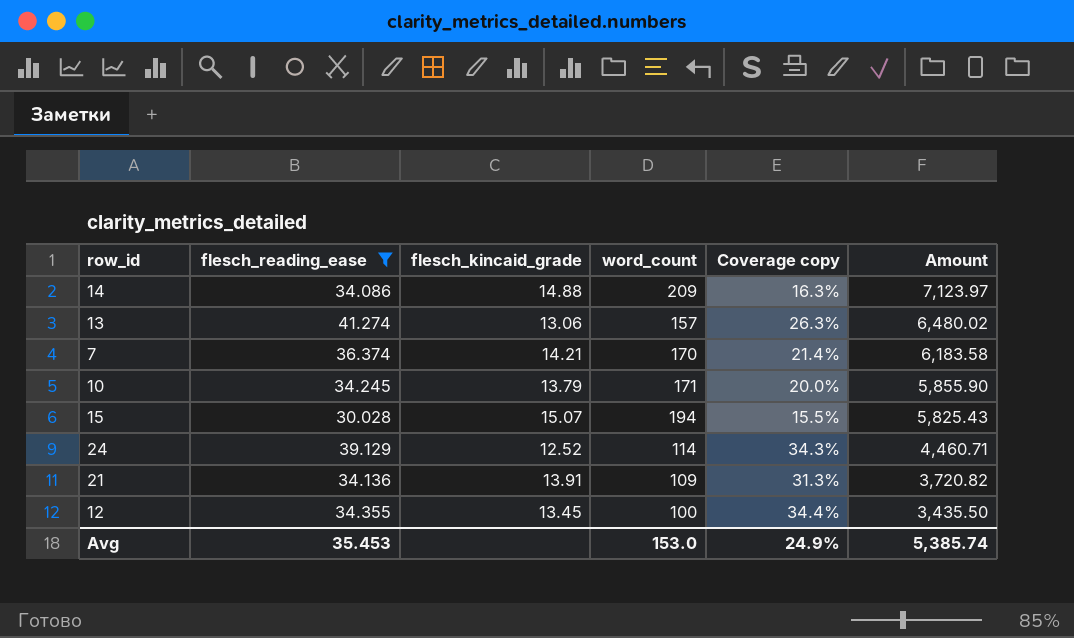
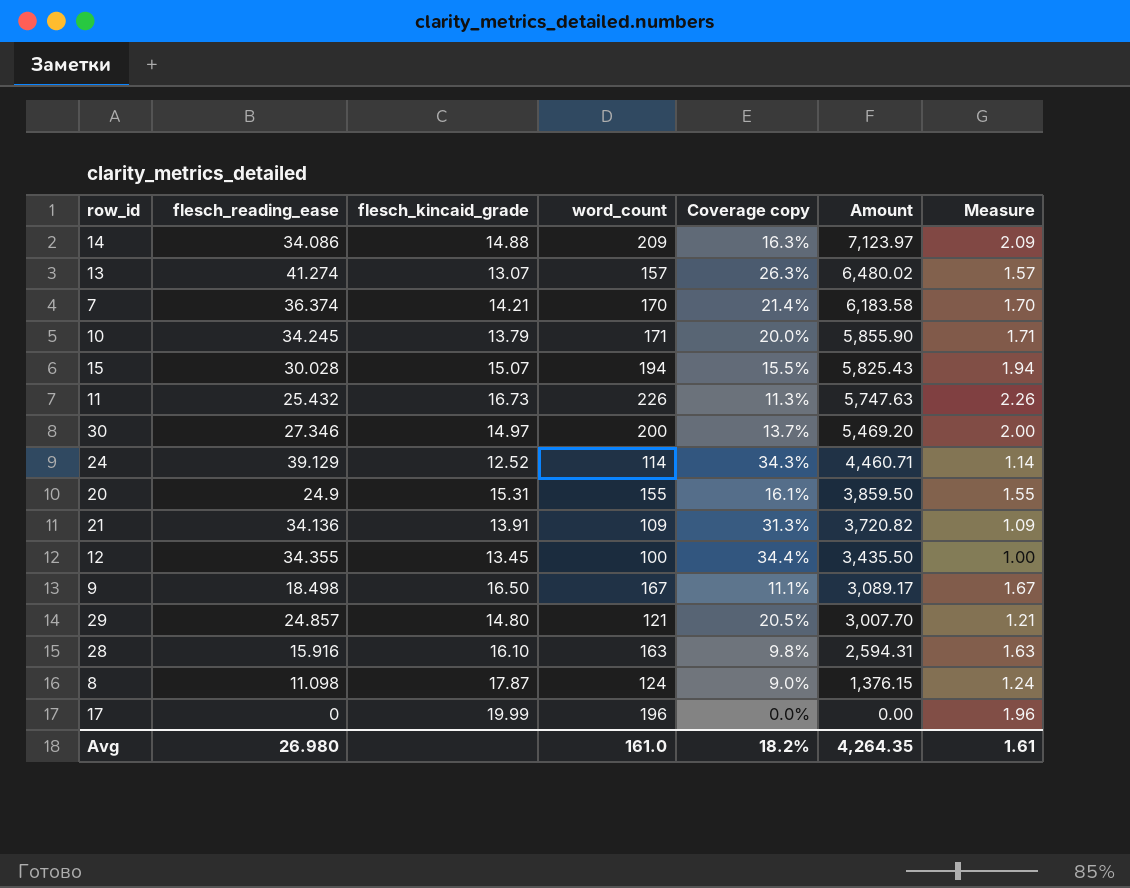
filter: flesch_reading_ease >= 30.028 -> none
column Measure | formula: none -> [word_count] * 0.01
13 | flesch_kincaid_grade: 13.06 -> 13.07
Avg | flesch_reading_ease: 35.453 -> 26.980
Avg | word_count: 153.0 -> 161.0
Avg | Coverage copy: 24.9% -> 18.2%
Avg | Amount: 5,385.74 -> 4,264.35

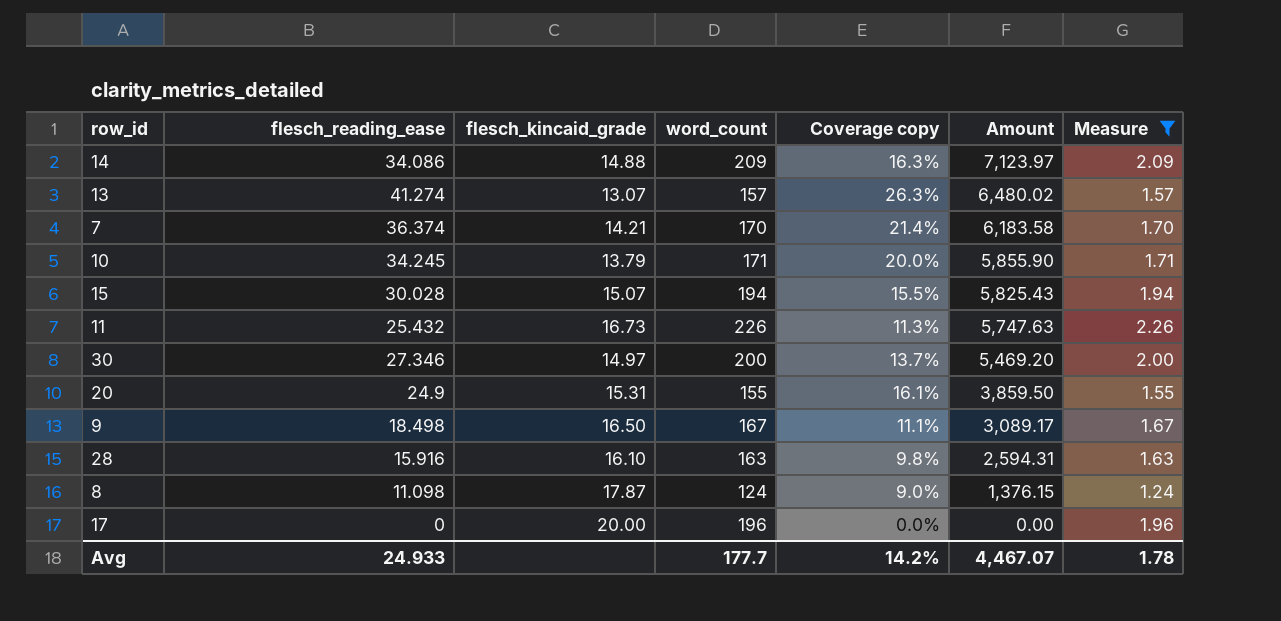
filter: none -> Measure >= 1.24
17 | flesch_kincaid_grade: 19.99 -> 20.00
Avg | flesch_reading_ease: 26.980 -> 24.933
Avg | word_count: 161.0 -> 177.7
Avg | Coverage copy: 18.2% -> 14.2%
Avg | Amount: 4,264.35 -> 4,467.07
Avg | Measure: 1.61 -> 1.78

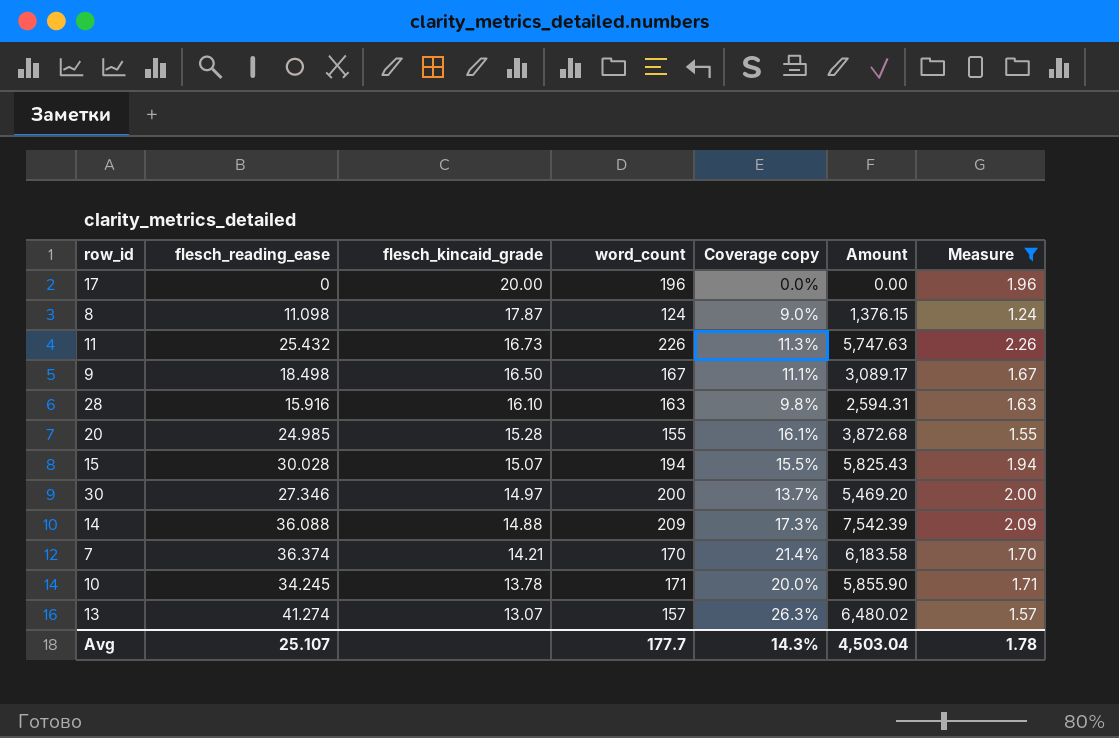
row order: Amount descending -> flesch_kincaid_grade descending
20 | flesch_reading_ease: 24.9 -> 24.985
20 | flesch_kincaid_grade: 15.31 -> 15.28
20 | Amount: 3,859.50 -> 3,872.68
14 | flesch_reading_ease: 34.086 -> 36.088
14 | Coverage copy: 16.3% -> 17.3%
14 | Amount: 7,123.97 -> 7,542.39
10 | flesch_kincaid_grade: 13.79 -> 13.78
Avg | flesch_reading_ease: 24.933 -> 25.107
Avg | Coverage copy: 14.2% -> 14.3%
Avg | Amount: 4,467.07 -> 4,503.04

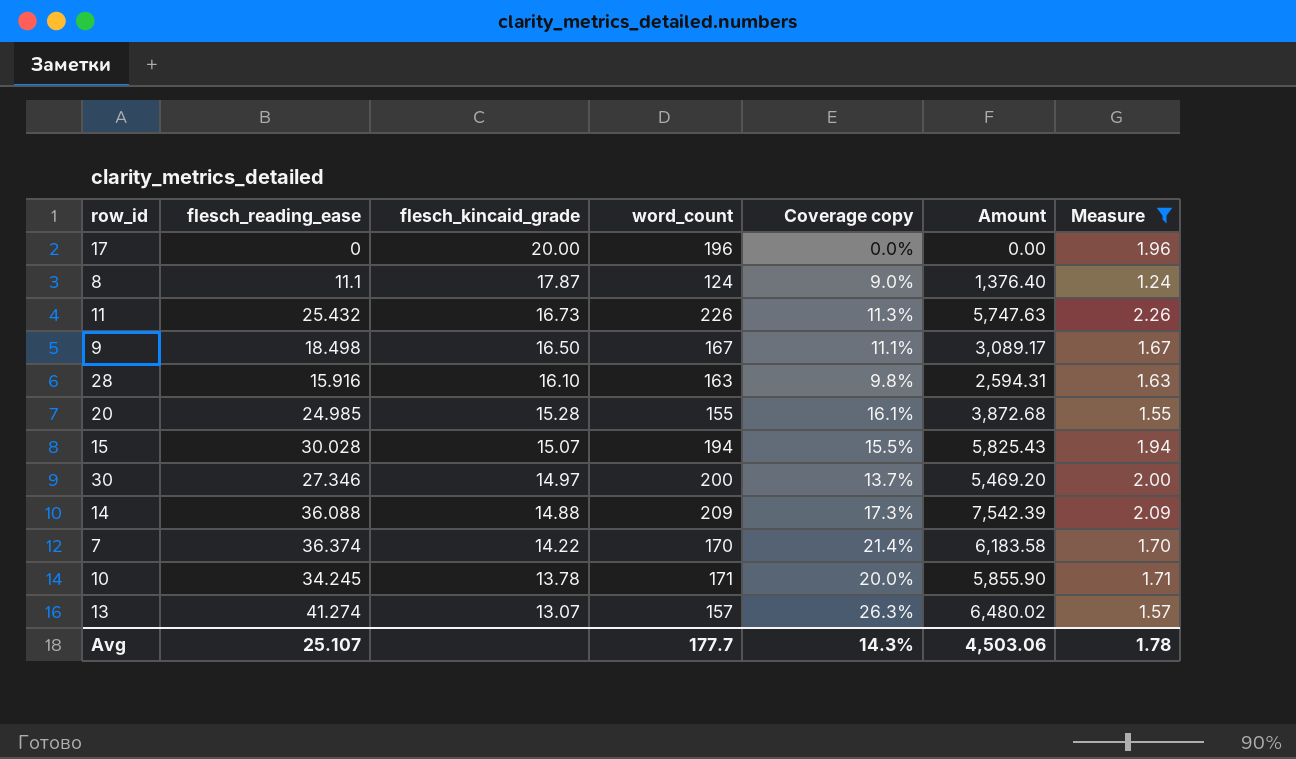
8 | flesch_reading_ease: 11.098 -> 11.1
8 | Amount: 1,376.15 -> 1,376.40
7 | flesch_kincaid_grade: 14.21 -> 14.22
Avg | Amount: 4,503.04 -> 4,503.06

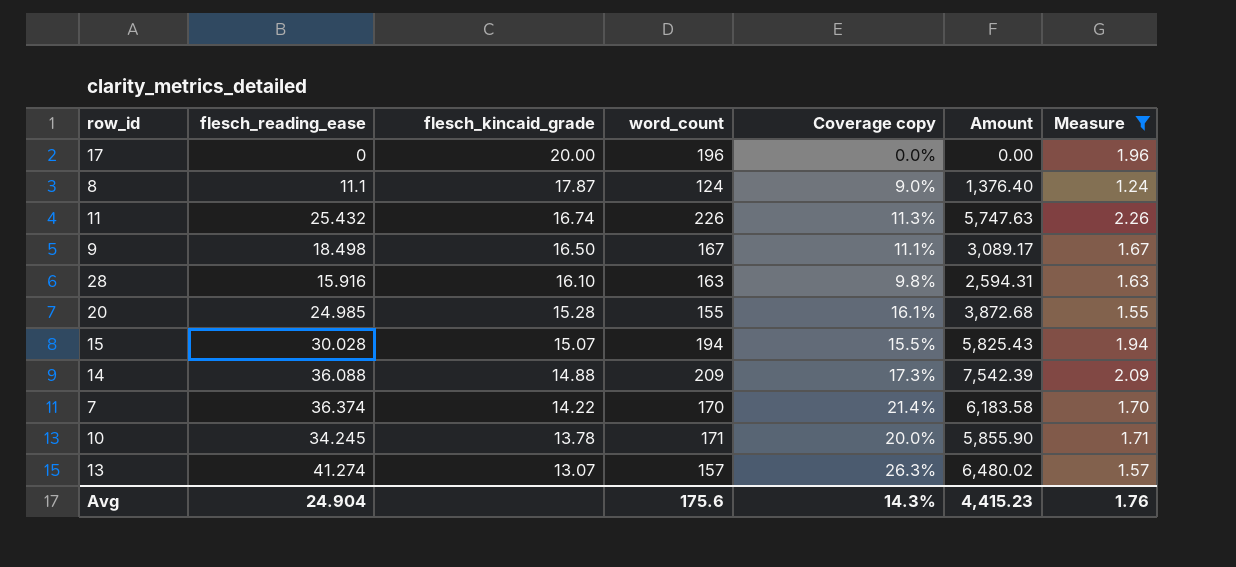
row 30: 27.346 | 14.97 | 200 | 13.7% | 5,469.20 | 2.00 -> none
11 | flesch_kincaid_grade: 16.73 -> 16.74
Avg | flesch_reading_ease: 25.107 -> 24.904
Avg | word_count: 177.7 -> 175.6
Avg | Amount: 4,503.06 -> 4,415.23
Avg | Measure: 1.78 -> 1.76

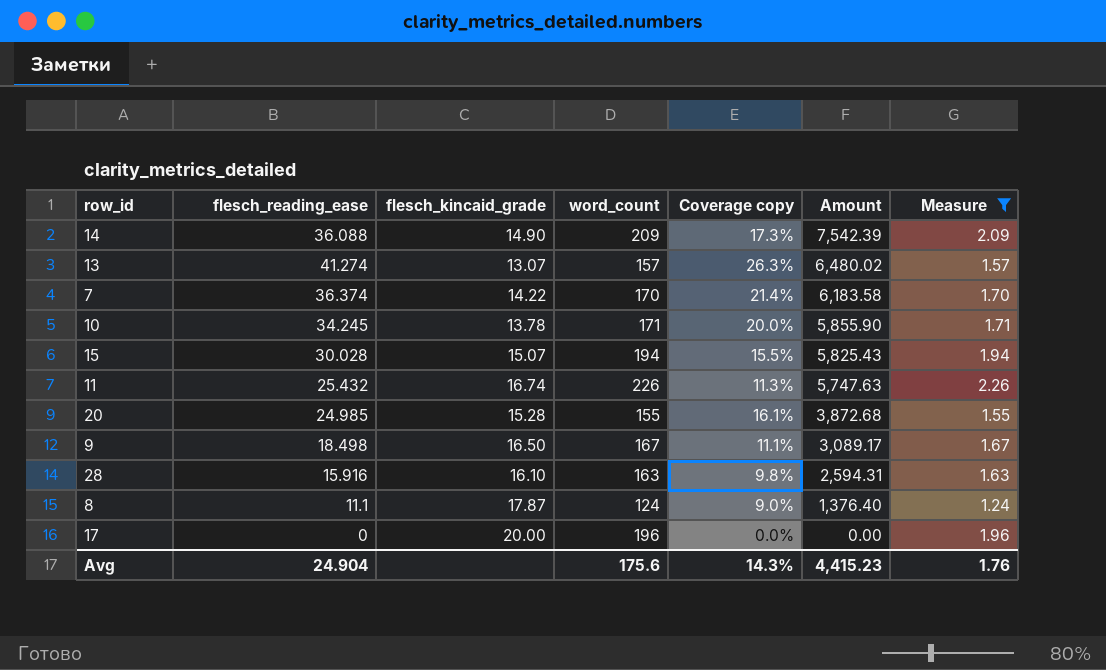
row order: flesch_kincaid_grade descending -> Amount descending
14 | flesch_kincaid_grade: 14.88 -> 14.90

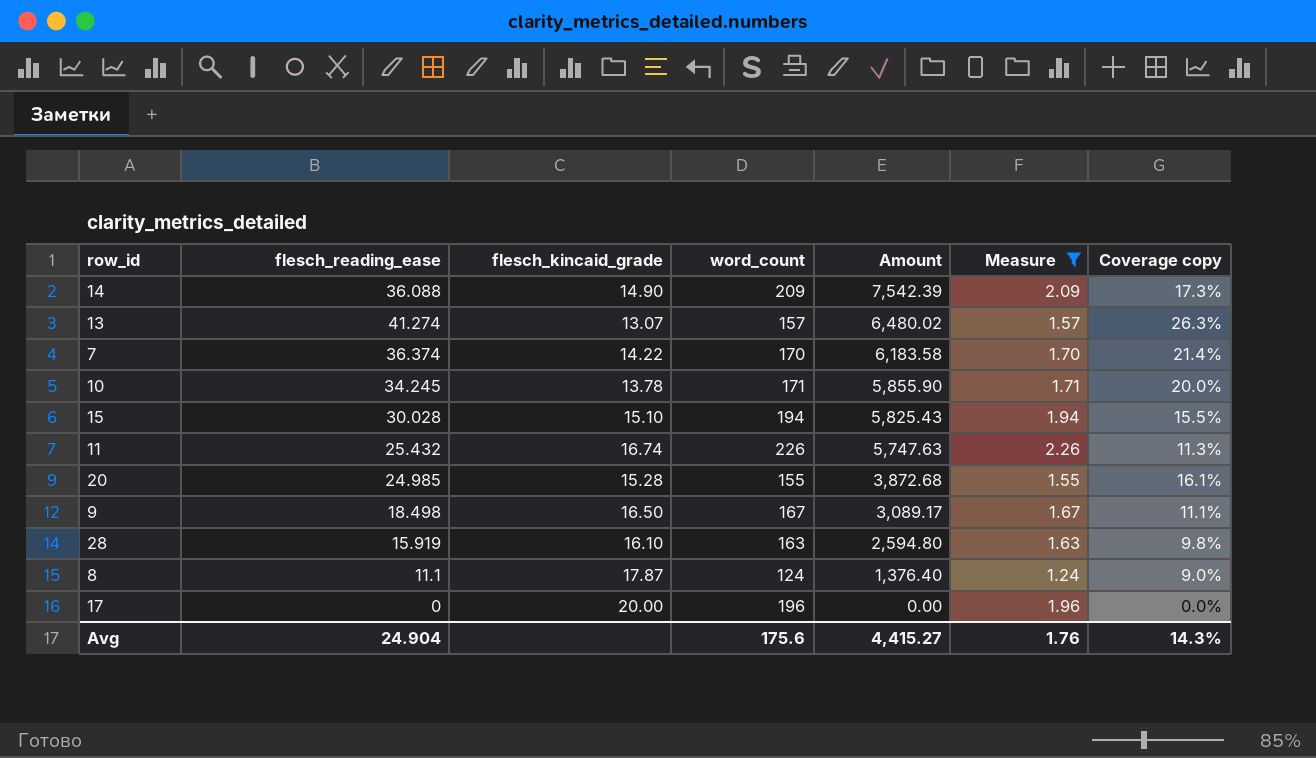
column Coverage copy | position: 5 -> 7
15 | flesch_kincaid_grade: 15.07 -> 15.10
28 | flesch_reading_ease: 15.916 -> 15.919
28 | Amount: 2,594.31 -> 2,594.80
Avg | Amount: 4,415.23 -> 4,415.27

